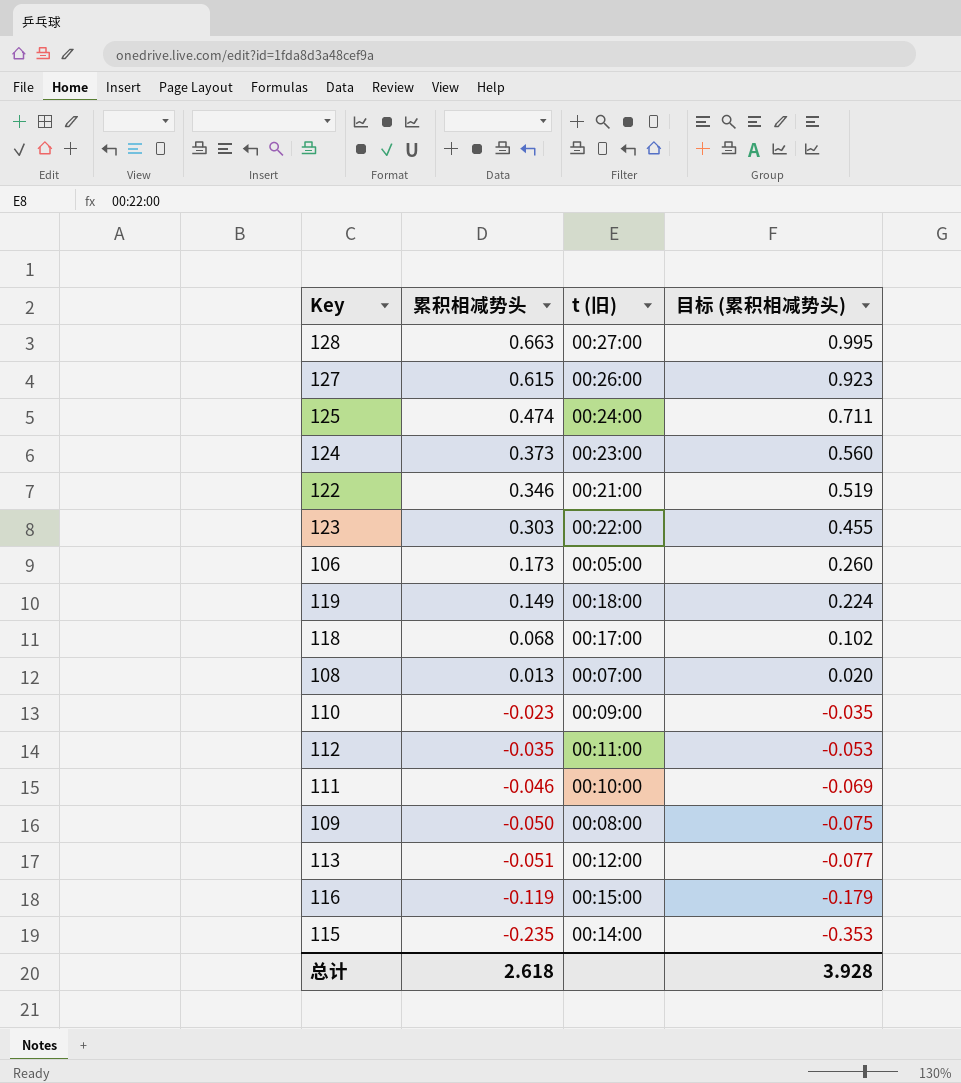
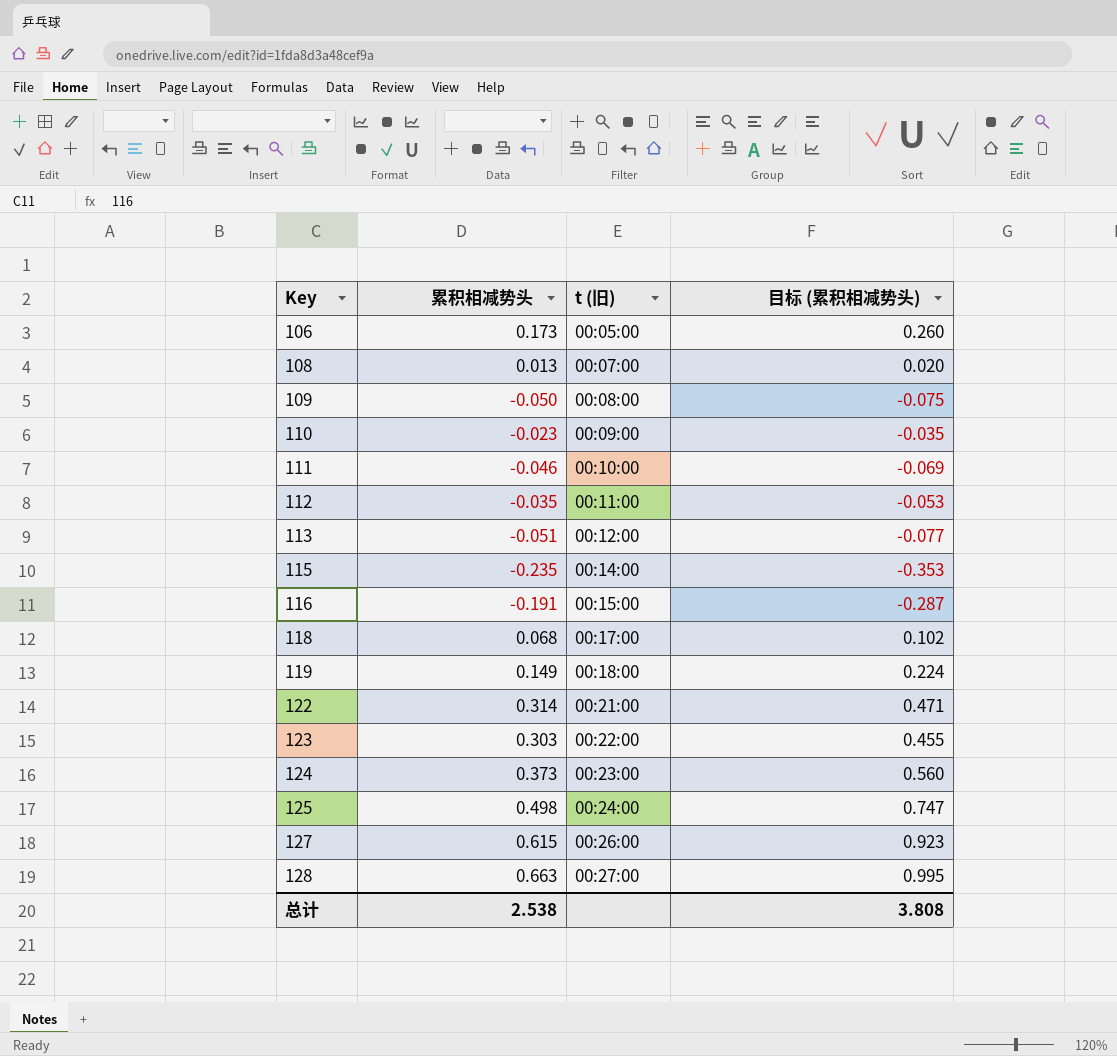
row order: 累积相减势头 descending -> Key ascending
116 | 累积相减势头: -0.119 -> -0.191
116 | 目标 (累积相减势头): -0.179 -> -0.287
122 | 累积相减势头: 0.346 -> 0.314
122 | 目标 (累积相减势头): 0.519 -> 0.471
125 | 累积相减势头: 0.474 -> 0.498
125 | 目标 (累积相减势头): 0.711 -> 0.747
总计 | 累积相减势头: 2.618 -> 2.538
总计 | 目标 (累积相减势头): 3.928 -> 3.808

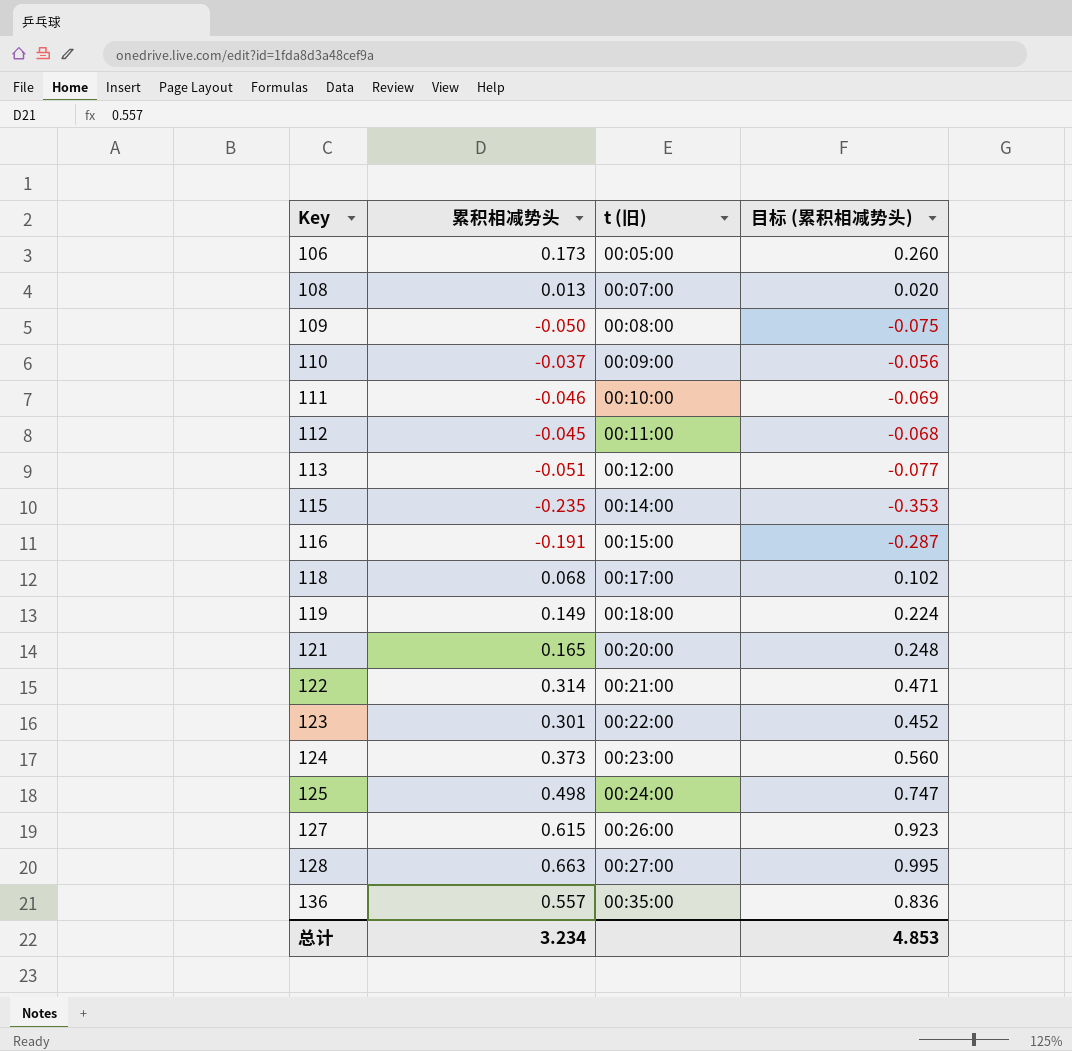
110 | 累积相减势头: -0.023 -> -0.037
110 | 目标 (累积相减势头): -0.035 -> -0.056
112 | 累积相减势头: -0.035 -> -0.045
112 | 目标 (累积相减势头): -0.053 -> -0.068
row 121: none -> 0.165 | 00:20:00 | 0.248
123 | 累积相减势头: 0.303 -> 0.301
123 | 目标 (累积相减势头): 0.455 -> 0.452
row 136: none -> 0.557 | 00:35:00 | 0.836
总计 | 累积相减势头: 2.538 -> 3.234
总计 | 目标 (累积相减势头): 3.808 -> 4.853

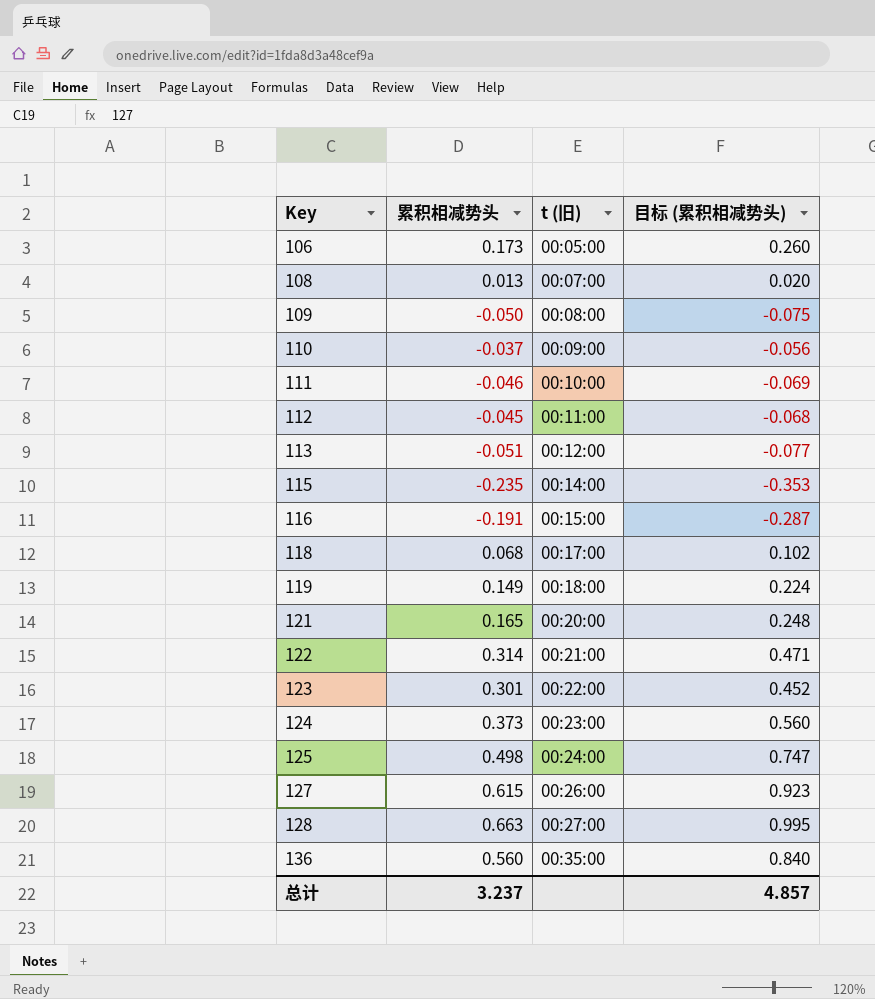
136 | 累积相减势头: 0.557 -> 0.560
136 | 目标 (累积相减势头): 0.836 -> 0.840
总计 | 累积相减势头: 3.234 -> 3.237
总计 | 目标 (累积相减势头): 4.853 -> 4.857

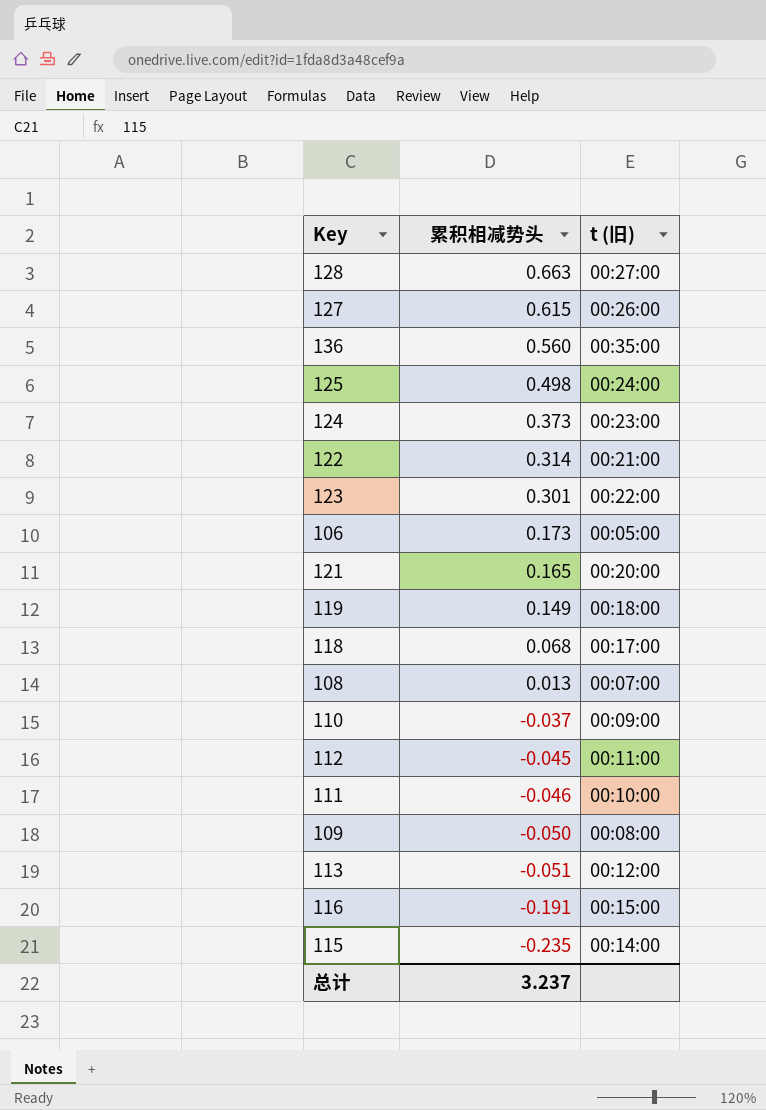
row order: Key ascending -> 累积相减势头 descending
column 目标 (累积相减势头) | formula: [累积相减势头] * 1.5 -> none

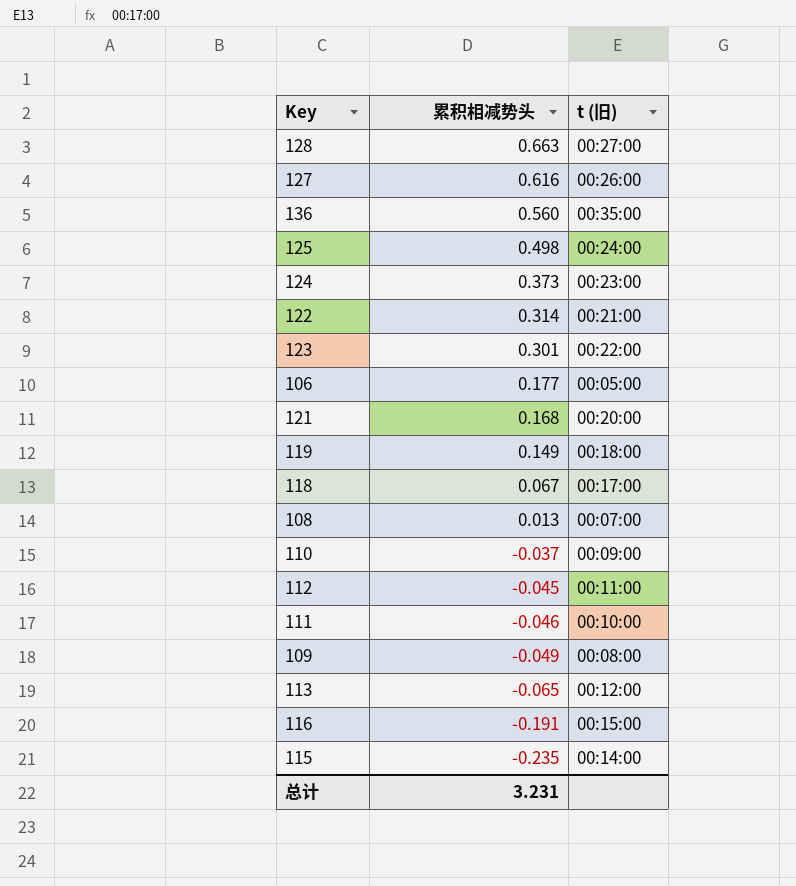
127 | 累积相减势头: 0.615 -> 0.616
106 | 累积相减势头: 0.173 -> 0.177
121 | 累积相减势头: 0.165 -> 0.168
118 | 累积相减势头: 0.068 -> 0.067
109 | 累积相减势头: -0.050 -> -0.049
113 | 累积相减势头: -0.051 -> -0.065
总计 | 累积相减势头: 3.237 -> 3.231

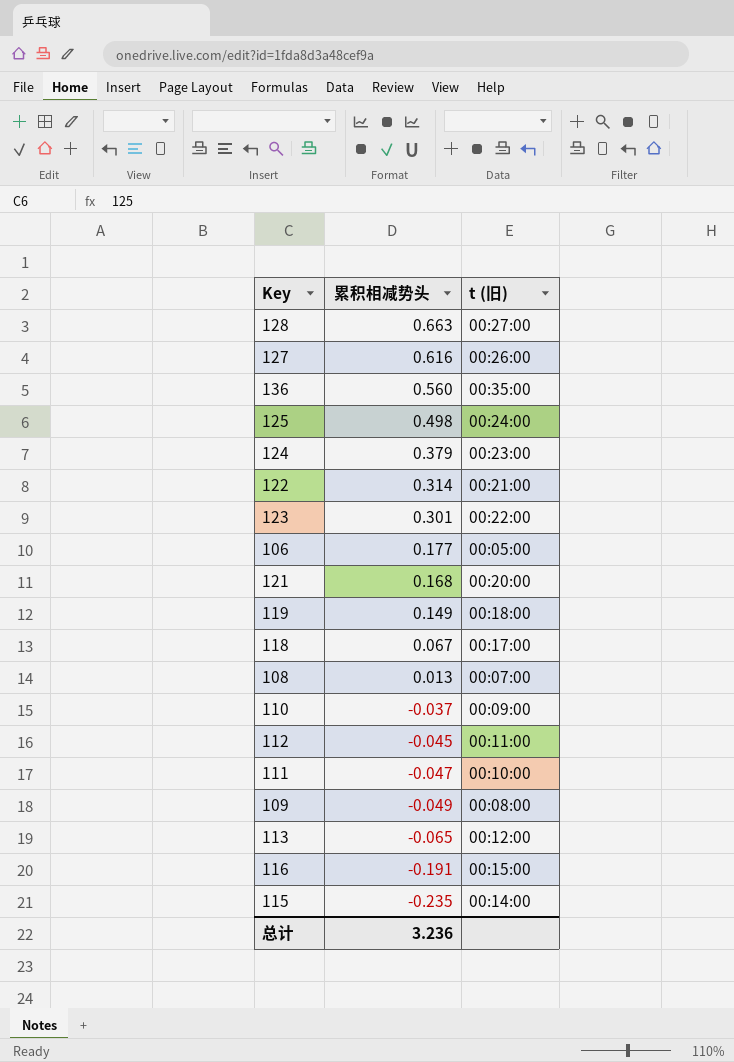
124 | 累积相减势头: 0.373 -> 0.379
111 | 累积相减势头: -0.046 -> -0.047
总计 | 累积相减势头: 3.231 -> 3.236

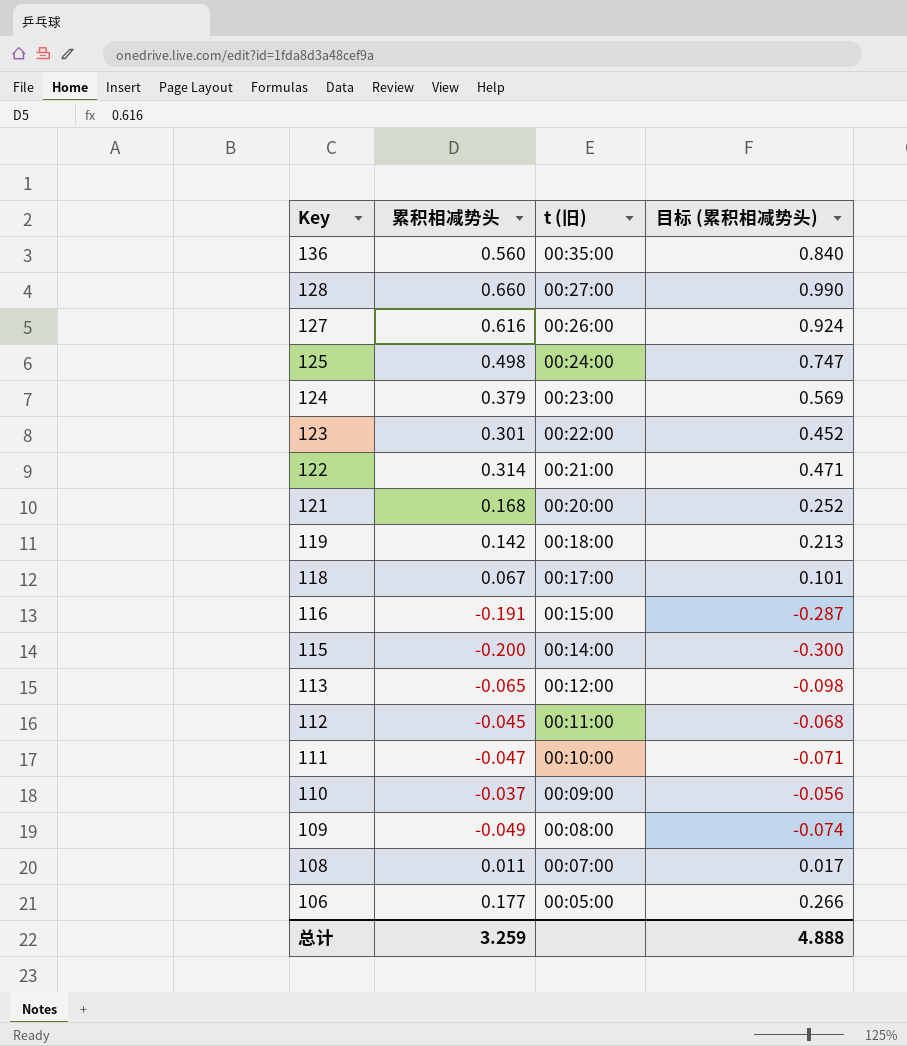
row order: 累积相减势头 descending -> Key descending
column 目标 (累积相减势头) | formula: none -> [累积相减势头] * 1.5
128 | 累积相减势头: 0.663 -> 0.660
119 | 累积相减势头: 0.149 -> 0.142
115 | 累积相减势头: -0.235 -> -0.200
108 | 累积相减势头: 0.013 -> 0.011
总计 | 累积相减势头: 3.236 -> 3.259

